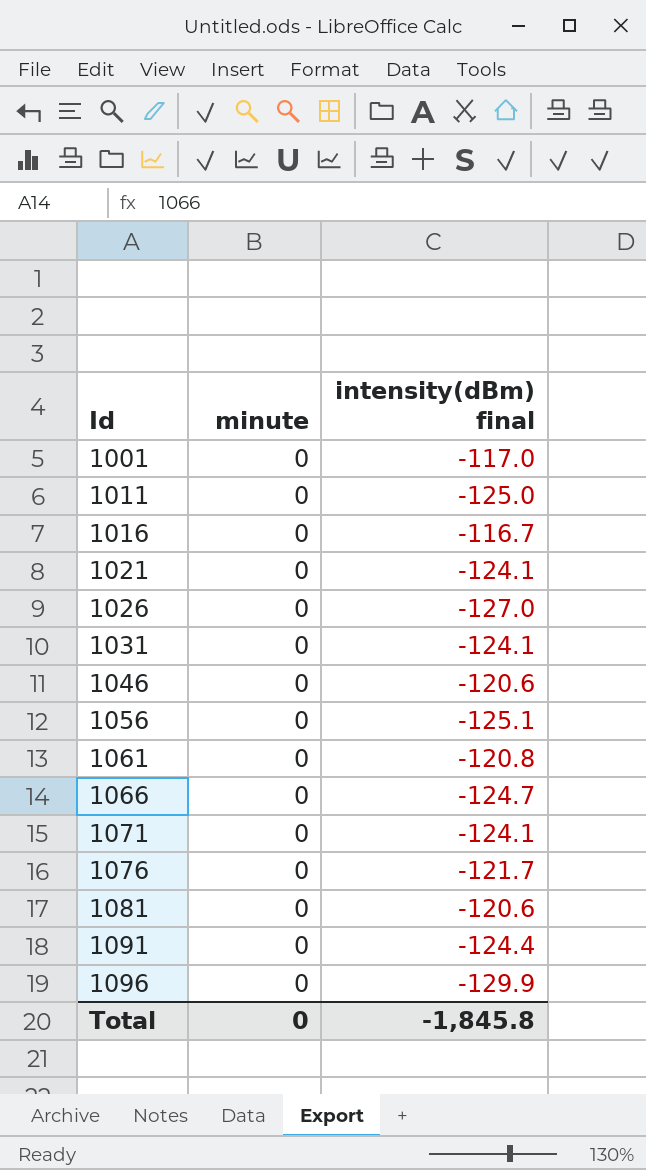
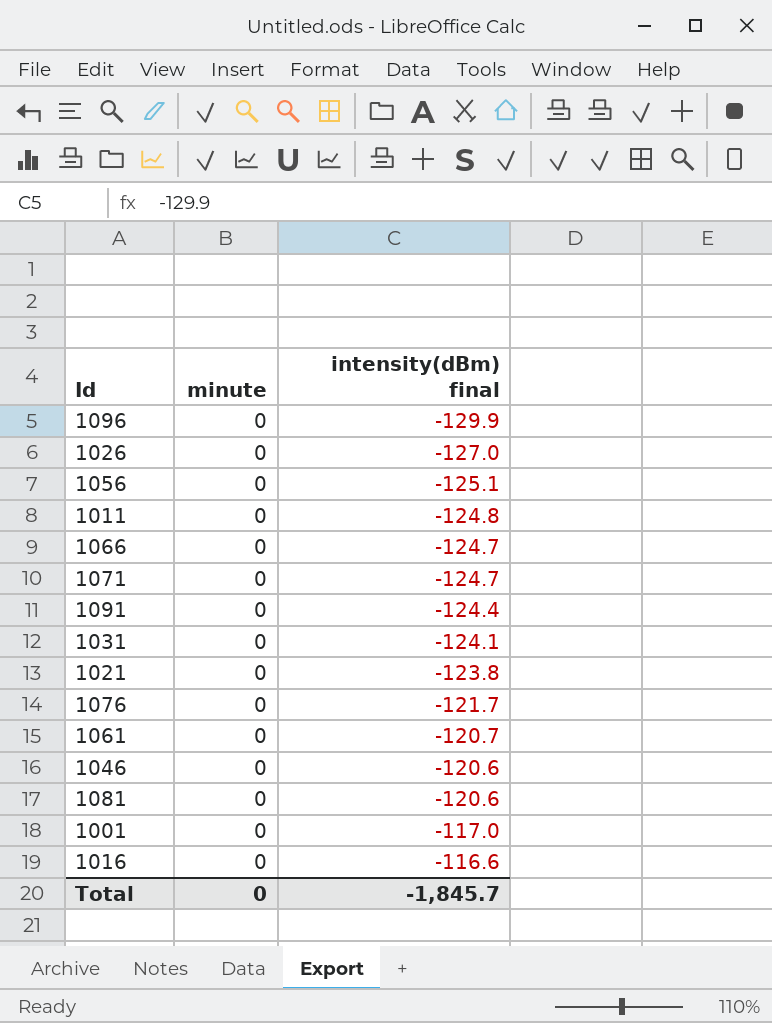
row order: Id ascending -> intensity(dBm) final ascending
1011 | intensity(dBm) final: -125.0 -> -124.8
1071 | intensity(dBm) final: -124.1 -> -124.7
1021 | intensity(dBm) final: -124.1 -> -123.8
1061 | intensity(dBm) final: -120.8 -> -120.7
1016 | intensity(dBm) final: -116.7 -> -116.6
Total | intensity(dBm) final: -1,845.8 -> -1,845.7

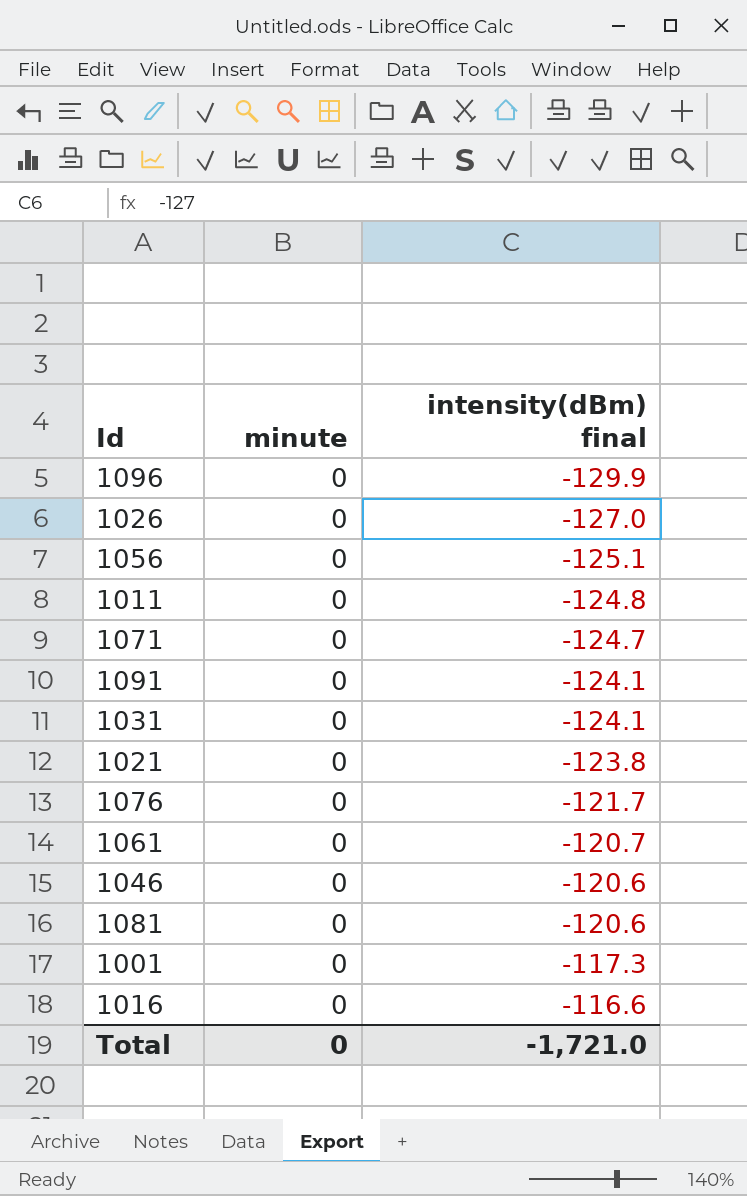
row 1066: 0 | -124.7 -> none
1091 | intensity(dBm) final: -124.4 -> -124.1
1001 | intensity(dBm) final: -117.0 -> -117.3
Total | intensity(dBm) final: -1,845.7 -> -1,721.0

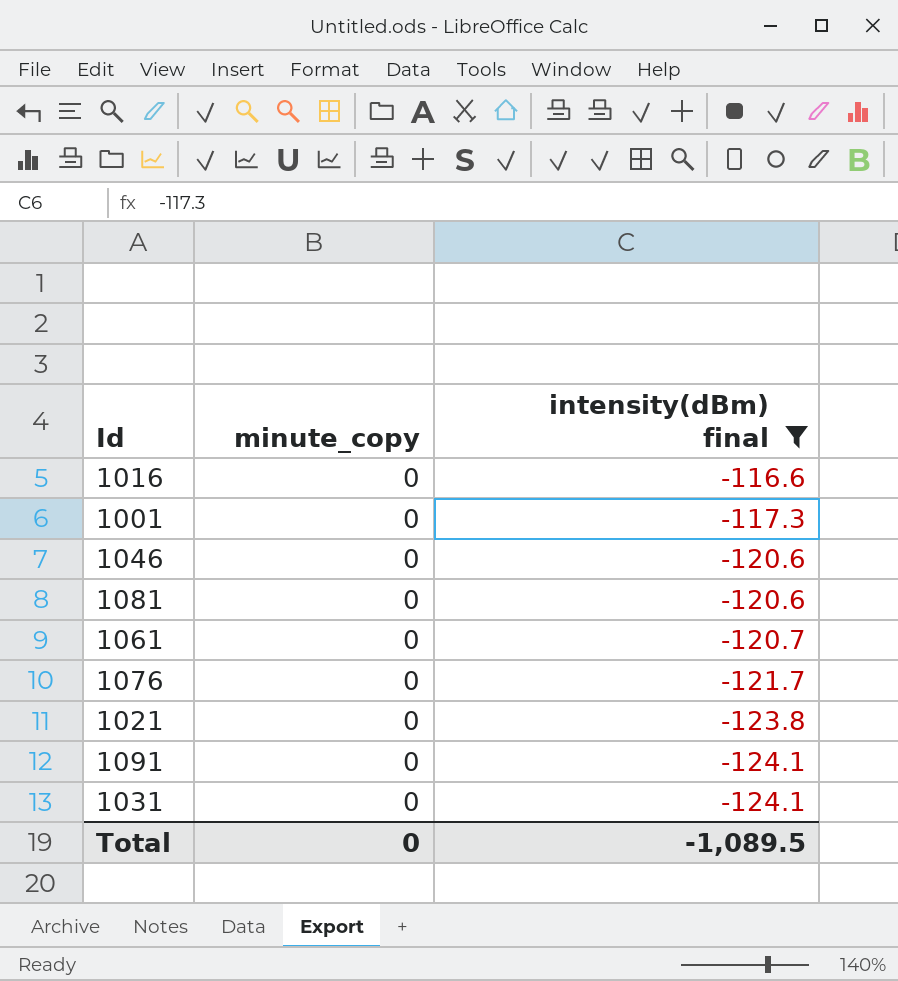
filter: none -> intensity(dBm) final >= -124.1
row order: intensity(dBm) final ascending -> intensity(dBm) final descending
column name: minute -> minute_copy
Total | intensity(dBm) final: -1,721.0 -> -1,089.5

